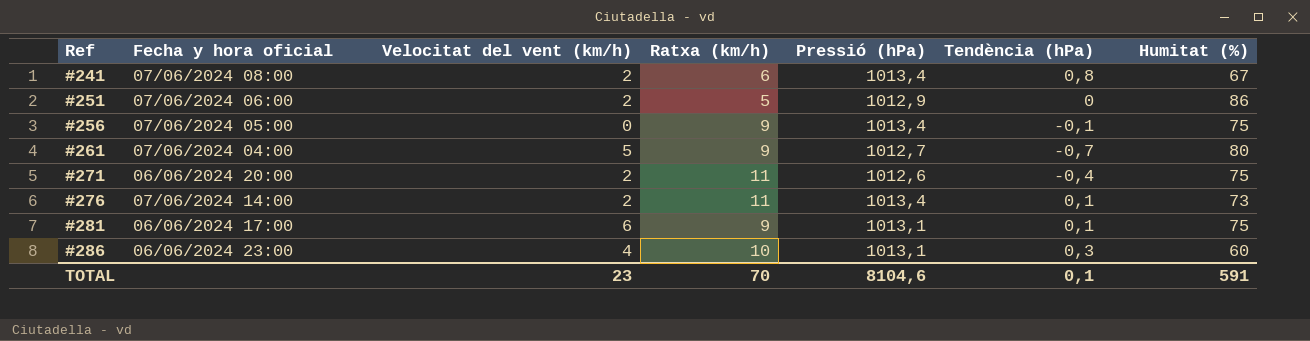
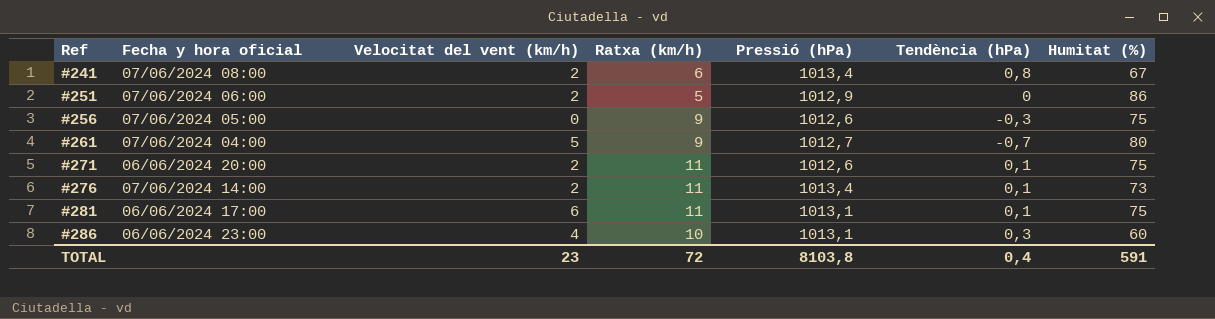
#256 | Pressió (hPa): 1013,4 -> 1012,6
#256 | Tendència (hPa): -0,1 -> -0,3
#271 | Tendència (hPa): -0,4 -> 0,1
#281 | Ratxa (km/h): 9 -> 11
TOTAL | Ratxa (km/h): 70 -> 72
TOTAL | Pressió (hPa): 8104,6 -> 8103,8
TOTAL | Tendència (hPa): 0,1 -> 0,4

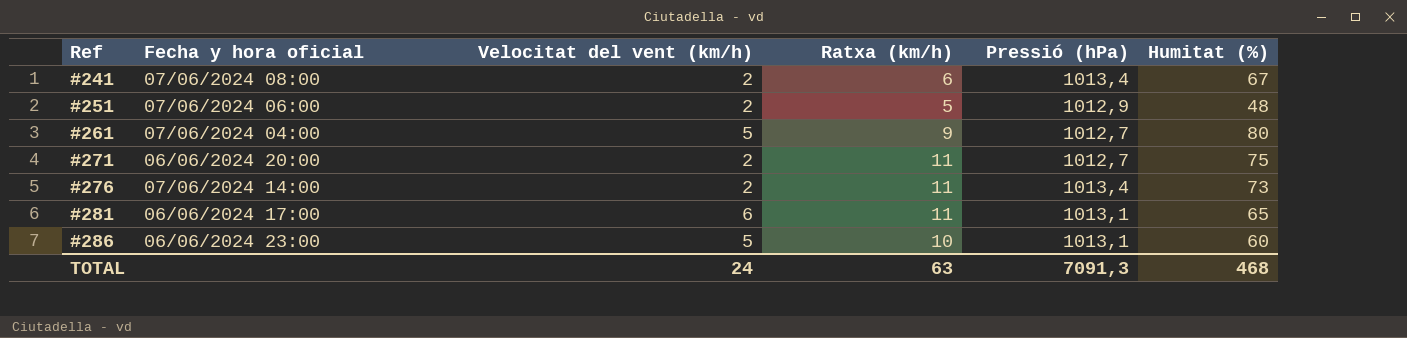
column Tendència (hPa) | position: 6 -> none
row #256: 07/06/2024 05:00 | 0 | 9 | 1012,6 | -0,3 | 75 -> none
#251 | Humitat (%): 86 -> 48
#271 | Pressió (hPa): 1012,6 -> 1012,7
#281 | Humitat (%): 75 -> 65
#286 | Velocitat del vent (km/h): 4 -> 5
TOTAL | Velocitat del vent (km/h): 23 -> 24
TOTAL | Ratxa (km/h): 72 -> 63
TOTAL | Pressió (hPa): 8103,8 -> 7091,3
TOTAL | Humitat (%): 591 -> 468

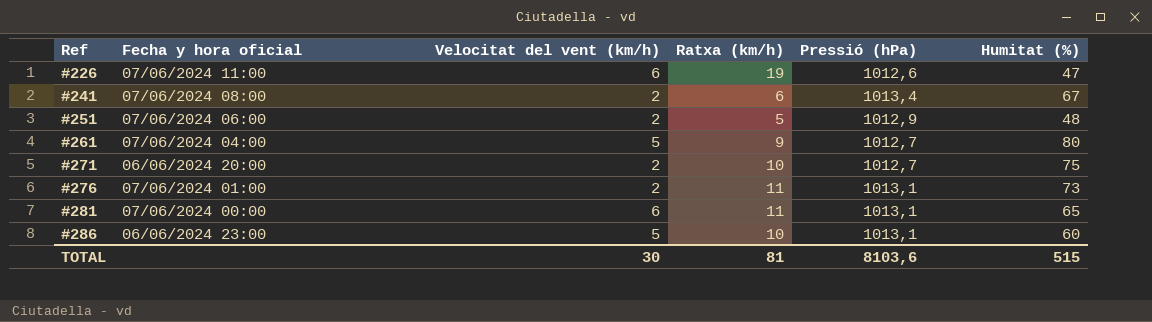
row #226: none -> 07/06/2024 11:00 | 6 | 19 | 1012,6 | 47
#271 | Ratxa (km/h): 11 -> 10
#276 | Fecha y hora oficial: 07/06/2024 14:00 -> 07/06/2024 01:00
#276 | Pressió (hPa): 1013,4 -> 1013,1
#281 | Fecha y hora oficial: 06/06/2024 17:00 -> 07/06/2024 00:00
TOTAL | Velocitat del vent (km/h): 24 -> 30
TOTAL | Ratxa (km/h): 63 -> 81
TOTAL | Pressió (hPa): 7091,3 -> 8103,6
TOTAL | Humitat (%): 468 -> 515

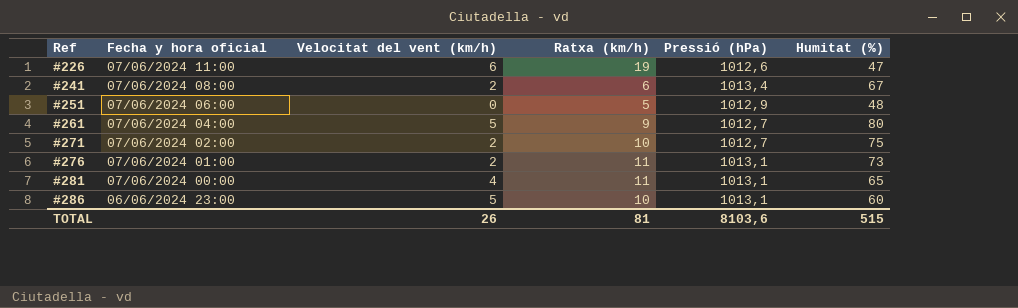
#251 | Velocitat del vent (km/h): 2 -> 0
#271 | Fecha y hora oficial: 06/06/2024 20:00 -> 07/06/2024 02:00
#281 | Velocitat del vent (km/h): 6 -> 4
TOTAL | Velocitat del vent (km/h): 30 -> 26

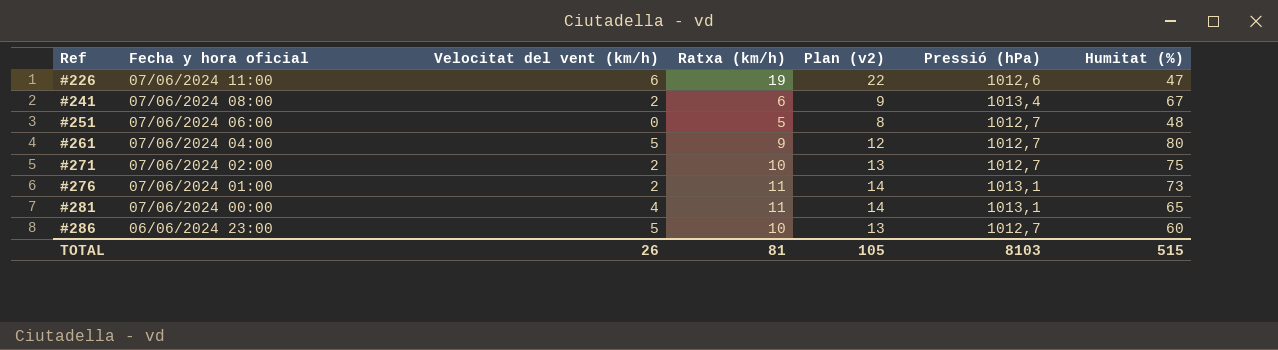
column Plan (v2) | formula: none -> [Ratxa (km/h)] + 3
#251 | Pressió (hPa): 1012,9 -> 1012,7
#286 | Pressió (hPa): 1013,1 -> 1012,7
TOTAL | Pressió (hPa): 8103,6 -> 8103

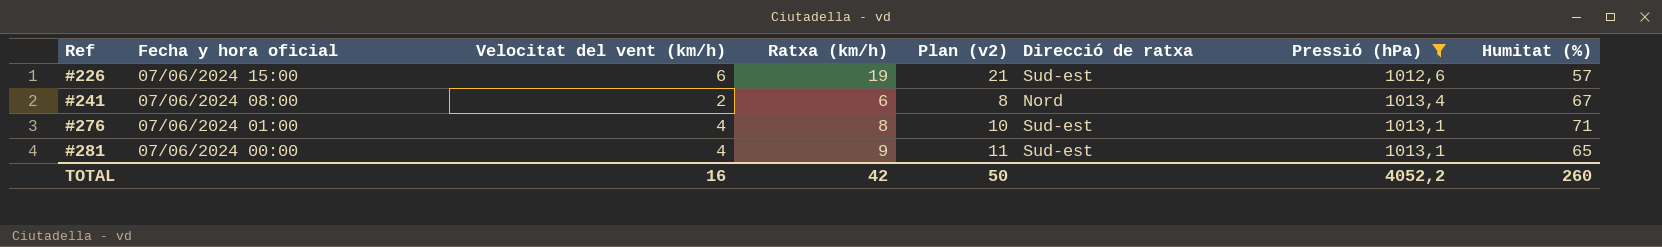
filter: none -> Pressió (hPa) != 1012,7
column Plan (v2) | formula: [Ratxa (km/h)] + 3 -> [Ratxa (km/h)] + 2
column Direcció de ratxa | position: none -> 6
#226 | Fecha y hora oficial: 07/06/2024 11:00 -> 07/06/2024 15:00
#226 | Humitat (%): 47 -> 57
#276 | Velocitat del vent (km/h): 2 -> 4
#276 | Ratxa (km/h): 11 -> 8
#276 | Humitat (%): 73 -> 71
#281 | Ratxa (km/h): 11 -> 9
TOTAL | Velocitat del vent (km/h): 26 -> 16
TOTAL | Ratxa (km/h): 81 -> 42
TOTAL | Plan (v2): 105 -> 50
TOTAL | Pressió (hPa): 8103 -> 4052,2
TOTAL | Humitat (%): 515 -> 260

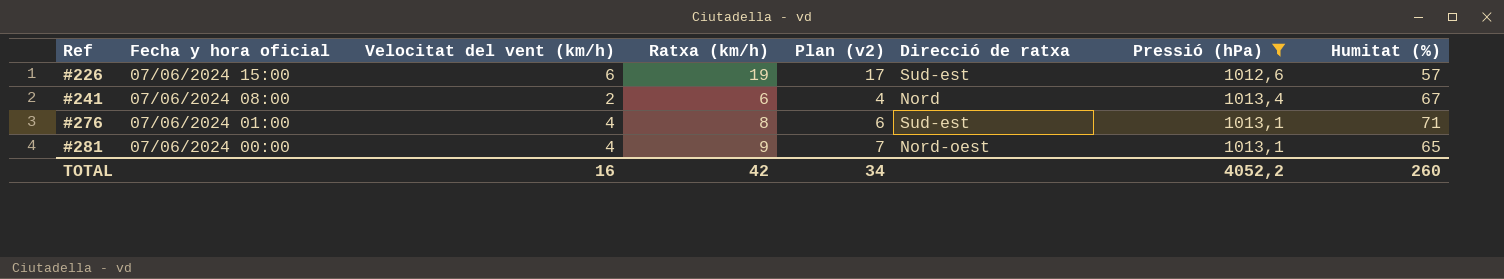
column Plan (v2) | formula: [Ratxa (km/h)] + 2 -> [Ratxa (km/h)] - 2
#281 | Direcció de ratxa: Sud-est -> Nord-oest
TOTAL | Plan (v2): 50 -> 34

